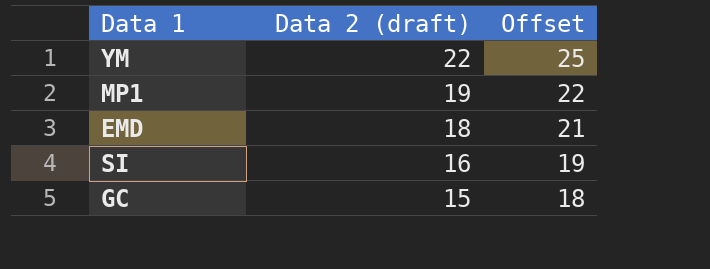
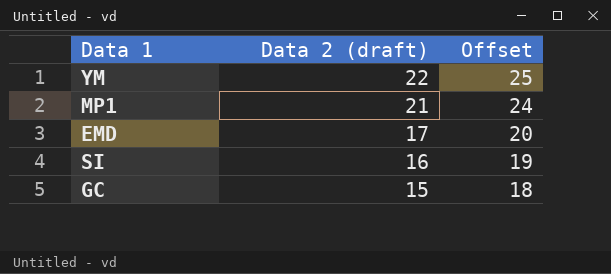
MP1 | Data 2 (draft): 19 -> 21
MP1 | Offset: 22 -> 24
EMD | Data 2 (draft): 18 -> 17
EMD | Offset: 21 -> 20

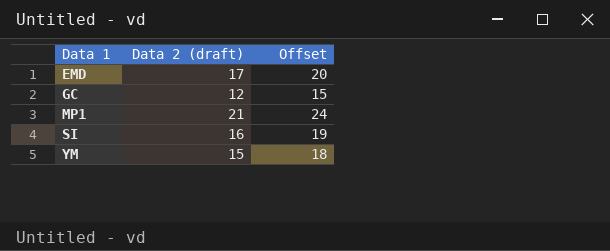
row order: Data 2 (draft) descending -> Data 1 ascending
GC | Data 2 (draft): 15 -> 12
GC | Offset: 18 -> 15
YM | Data 2 (draft): 22 -> 15
YM | Offset: 25 -> 18

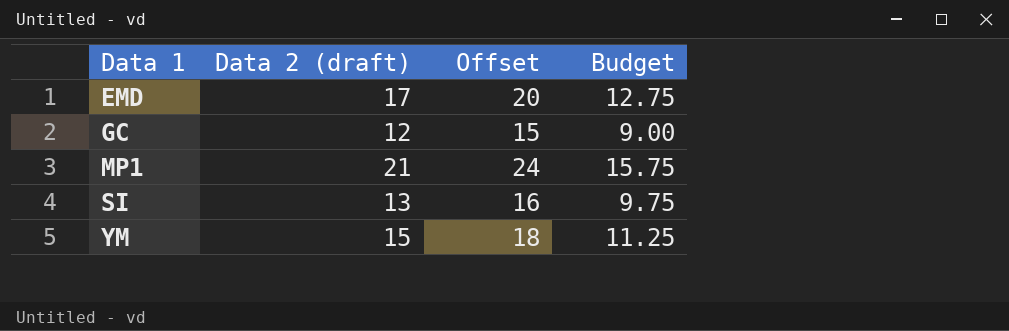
column Budget | formula: none -> [Data 2 (draft)] * 0.75
SI | Data 2 (draft): 16 -> 13
SI | Offset: 19 -> 16

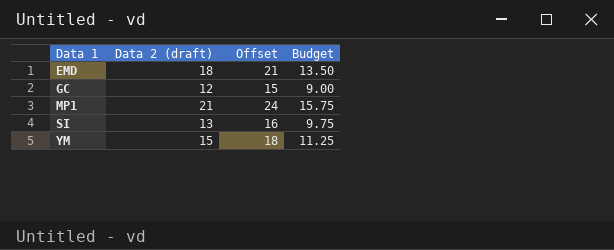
EMD | Data 2 (draft): 17 -> 18
EMD | Offset: 20 -> 21
EMD | Budget: 12.75 -> 13.50

